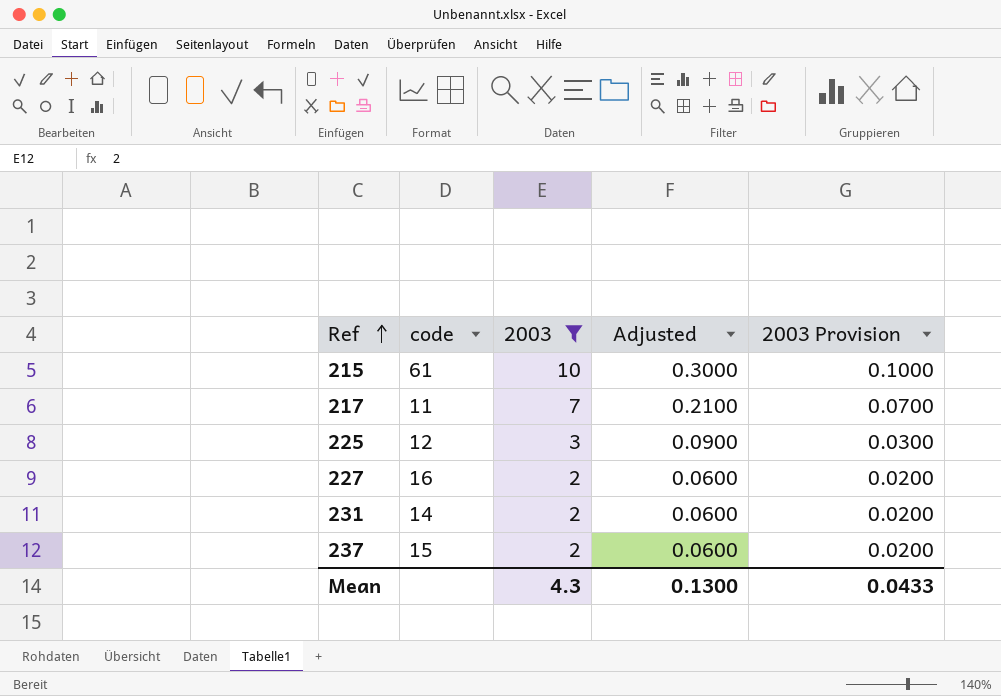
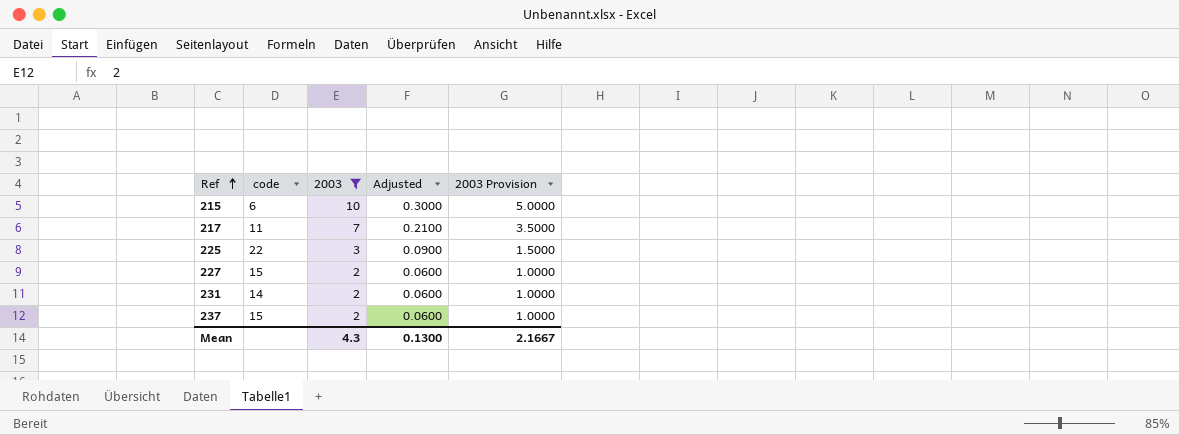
column 2003 Provision | formula: [2003] * 0.01 -> [2003] * 0.5
215 | code: 61 -> 6
225 | code: 12 -> 22
227 | code: 16 -> 15
Mean | 2003 Provision: 0.0433 -> 2.1667

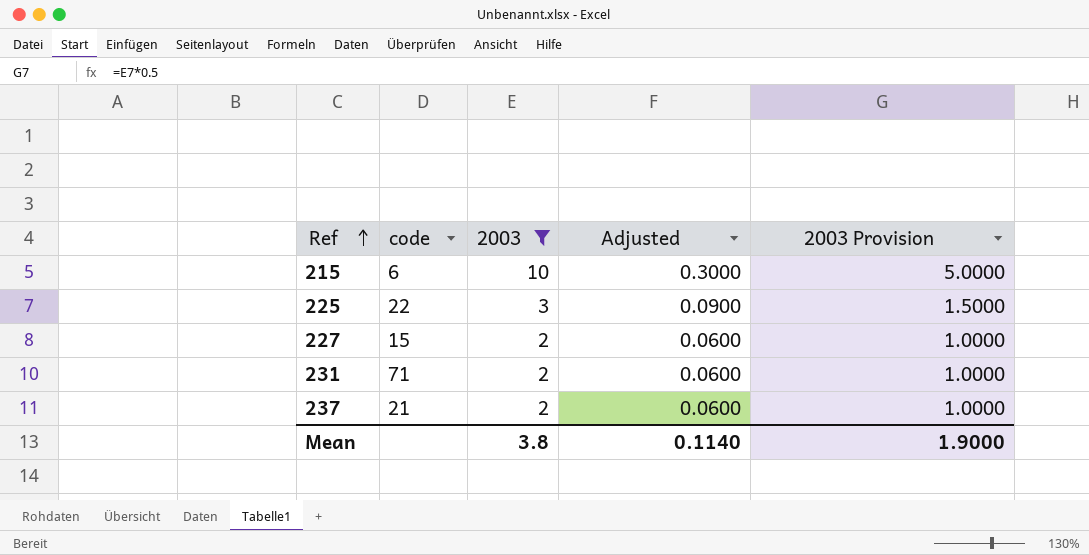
row 217: 11 | 7 | 0.2100 | 3.5000 -> none
231 | code: 14 -> 71
237 | code: 15 -> 21
Mean | 2003: 4.3 -> 3.8
Mean | Adjusted: 0.1300 -> 0.1140
Mean | 2003 Provision: 2.1667 -> 1.9000

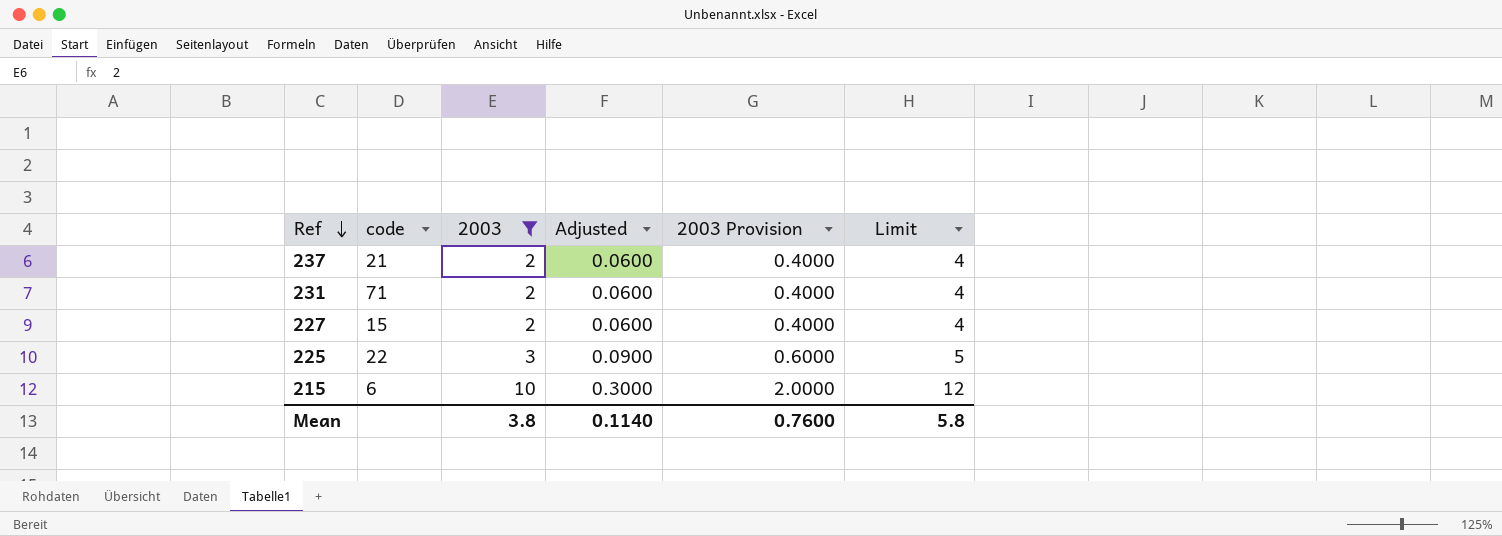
row order: Ref ascending -> Ref descending
column 2003 Provision | formula: [2003] * 0.5 -> [2003] * 0.2
column Limit | formula: none -> [2003] + 2
Mean | 2003 Provision: 1.9000 -> 0.7600

